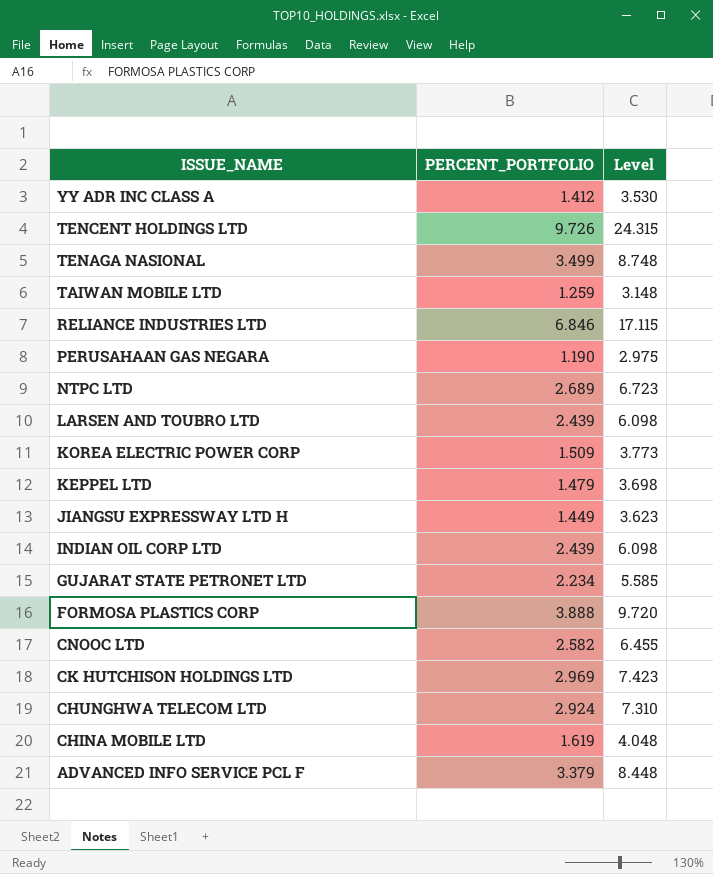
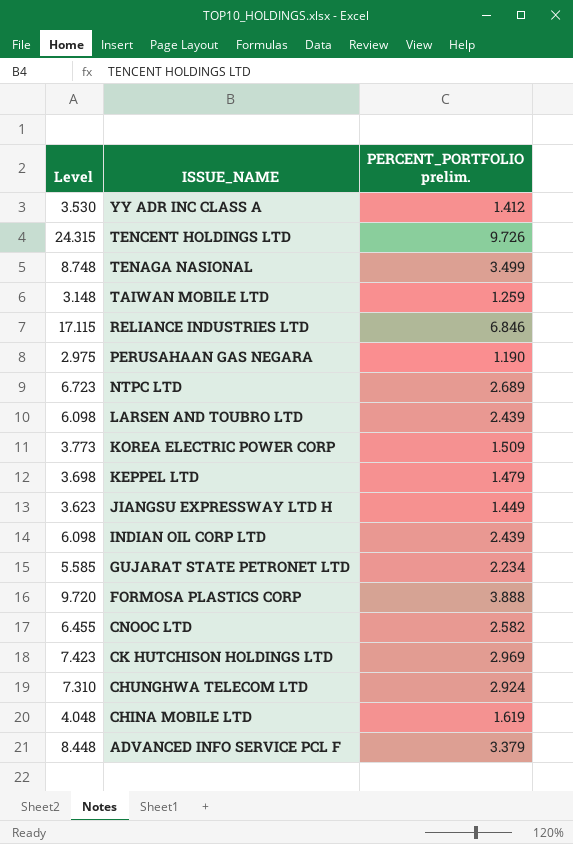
column Level | position: 3 -> 1
column name: PERCENT_PORTFOLIO -> PERCENT_PORTFOLIO prelim.

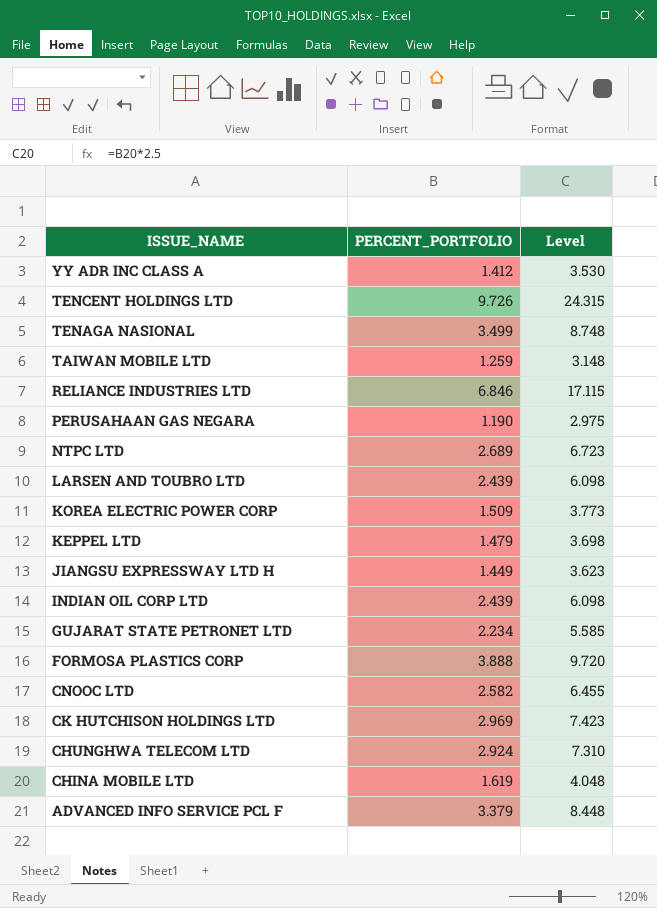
column name: PERCENT_PORTFOLIO prelim. -> PERCENT_PORTFOLIO
column Level | position: 1 -> 3

